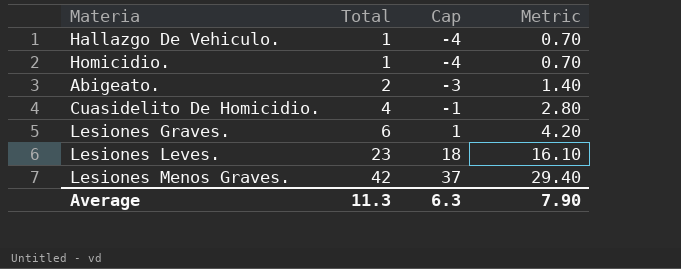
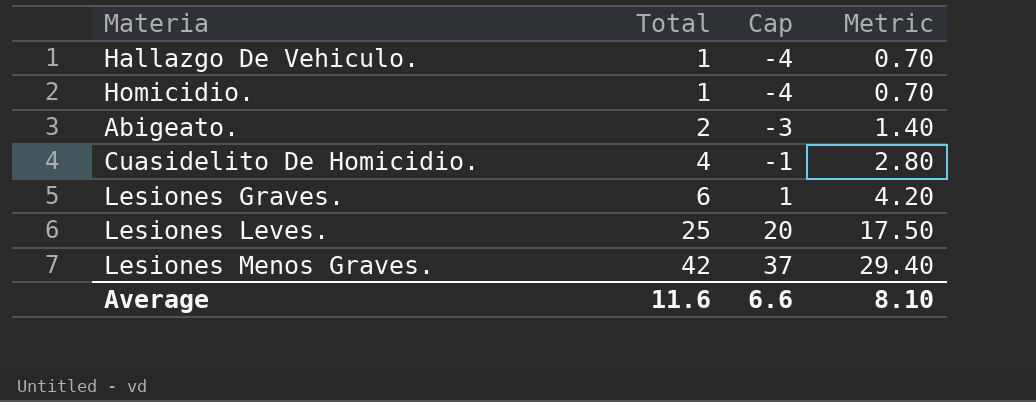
Lesiones Leves. | Total: 23 -> 25
Lesiones Leves. | Cap: 18 -> 20
Lesiones Leves. | Metric: 16.10 -> 17.50
Average | Total: 11.3 -> 11.6
Average | Cap: 6.3 -> 6.6
Average | Metric: 7.90 -> 8.10

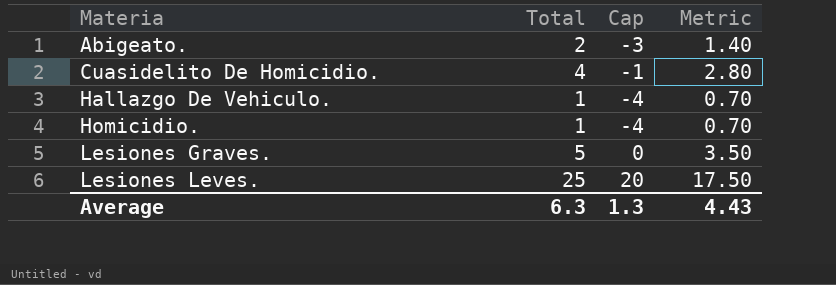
row order: Total ascending -> Materia ascending
row Lesiones Menos Graves.: 42 | 37 | 29.40 -> none
Lesiones Graves. | Total: 6 -> 5
Lesiones Graves. | Cap: 1 -> 0
Lesiones Graves. | Metric: 4.20 -> 3.50
Average | Total: 11.6 -> 6.3
Average | Cap: 6.6 -> 1.3
Average | Metric: 8.10 -> 4.43

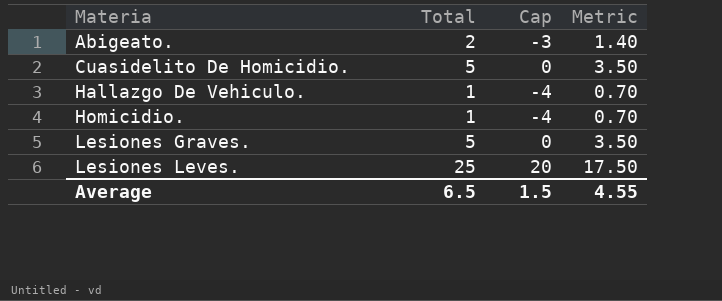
Cuasidelito De Homicidio. | Total: 4 -> 5
Cuasidelito De Homicidio. | Cap: -1 -> 0
Cuasidelito De Homicidio. | Metric: 2.80 -> 3.50
Average | Total: 6.3 -> 6.5
Average | Cap: 1.3 -> 1.5
Average | Metric: 4.43 -> 4.55

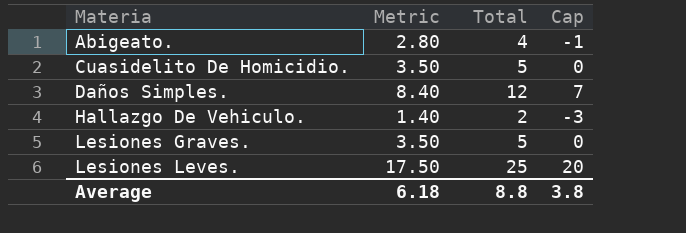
column Metric | position: 4 -> 2
row Homicidio.: 1 | -4 | 0.70 -> none
Abigeato. | Metric: 1.40 -> 2.80
Abigeato. | Total: 2 -> 4
Abigeato. | Cap: -3 -> -1
row Daños Simples.: none -> 8.40 | 12 | 7
Hallazgo De Vehiculo. | Metric: 0.70 -> 1.40
Hallazgo De Vehiculo. | Total: 1 -> 2
Hallazgo De Vehiculo. | Cap: -4 -> -3
Average | Metric: 4.55 -> 6.18
Average | Total: 6.5 -> 8.8
Average | Cap: 1.5 -> 3.8

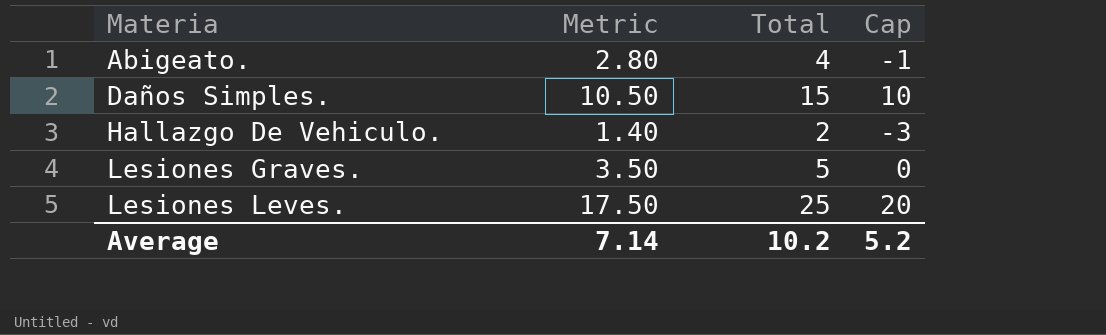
row Cuasidelito De Homicidio.: 3.50 | 5 | 0 -> none
Daños Simples. | Metric: 8.40 -> 10.50
Daños Simples. | Total: 12 -> 15
Daños Simples. | Cap: 7 -> 10
Average | Metric: 6.18 -> 7.14
Average | Total: 8.8 -> 10.2
Average | Cap: 3.8 -> 5.2

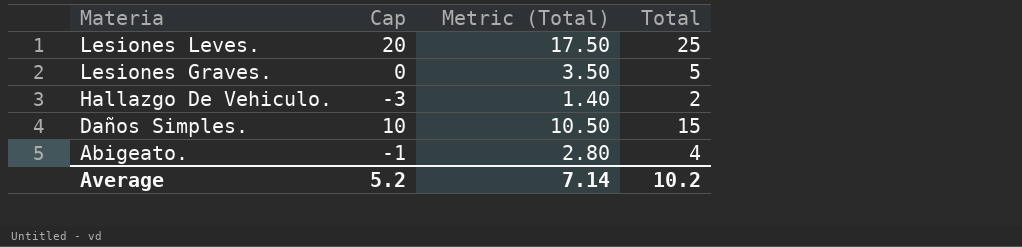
row order: Materia ascending -> Materia descending
column Cap | position: 4 -> 2
column name: Metric -> Metric (Total)

